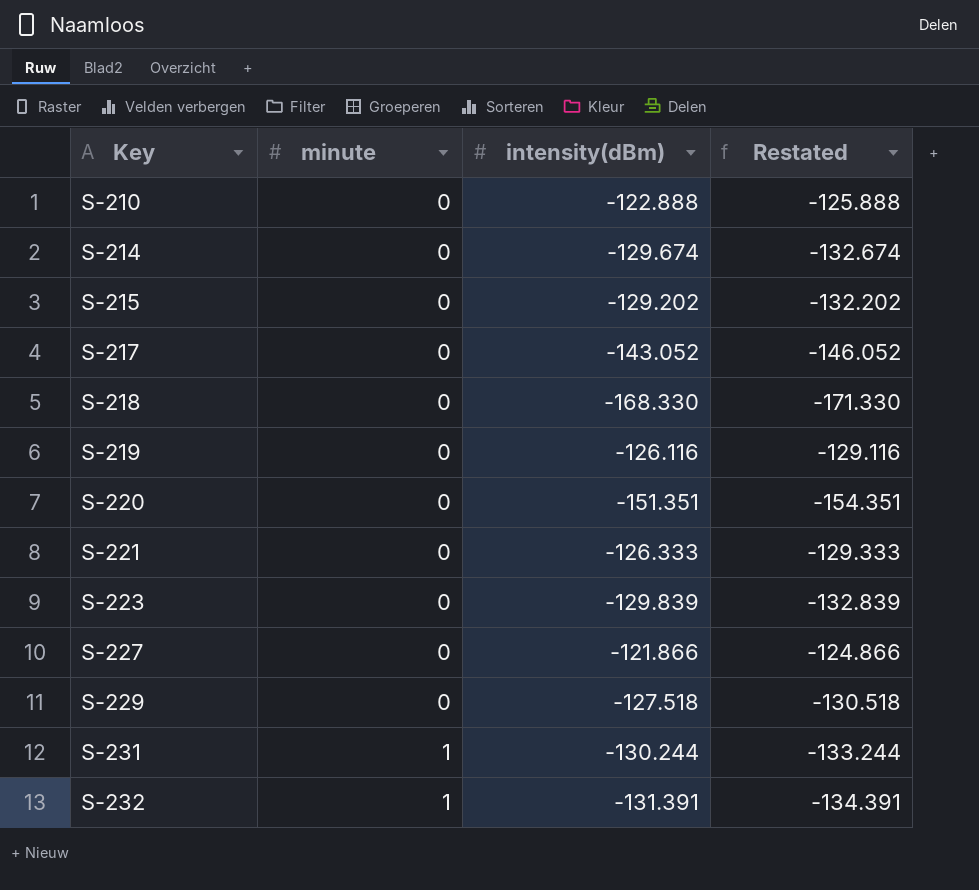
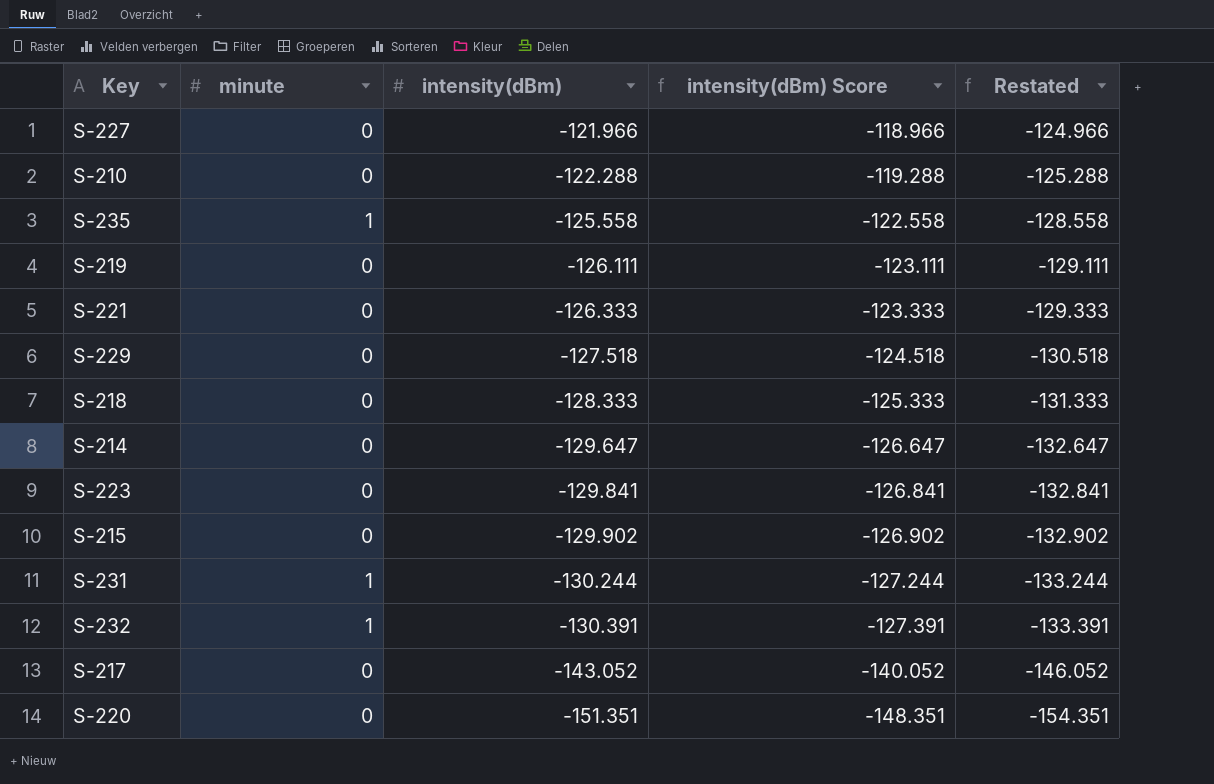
row order: Key ascending -> intensity(dBm) descending
column intensity(dBm) Score | formula: none -> [intensity(dBm)] + 3
S-227 | intensity(dBm): -121.866 -> -121.966
S-227 | Restated: -124.866 -> -124.966
S-210 | intensity(dBm): -122.888 -> -122.288
S-210 | Restated: -125.888 -> -125.288
row S-235: none -> 1 | -125.558 | -122.558 | -128.558
S-219 | intensity(dBm): -126.116 -> -126.111
S-219 | Restated: -129.116 -> -129.111
S-218 | intensity(dBm): -168.330 -> -128.333
S-218 | Restated: -171.330 -> -131.333
S-214 | intensity(dBm): -129.674 -> -129.647
S-214 | Restated: -132.674 -> -132.647
S-223 | intensity(dBm): -129.839 -> -129.841
S-223 | Restated: -132.839 -> -132.841
S-215 | intensity(dBm): -129.202 -> -129.902
S-215 | Restated: -132.202 -> -132.902
S-232 | intensity(dBm): -131.391 -> -130.391
S-232 | Restated: -134.391 -> -133.391

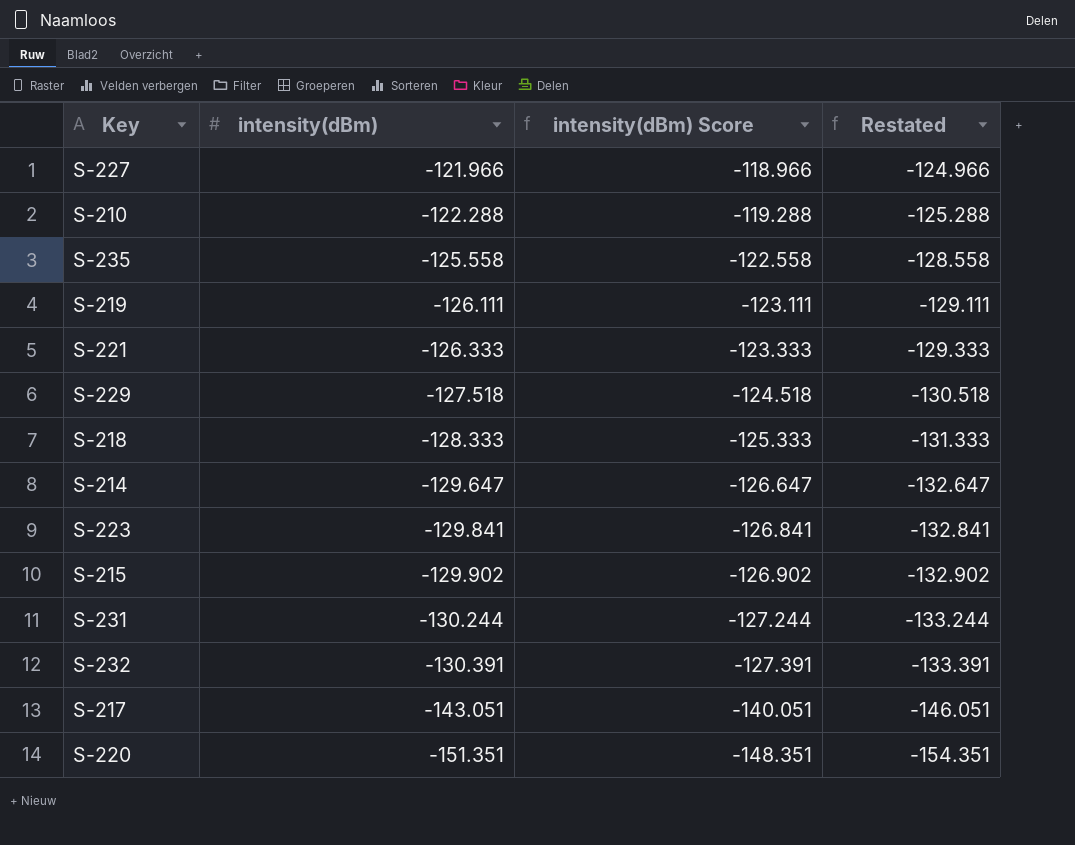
column minute | position: 2 -> none
S-217 | intensity(dBm): -143.052 -> -143.051
S-217 | intensity(dBm) Score: -140.052 -> -140.051
S-217 | Restated: -146.052 -> -146.051

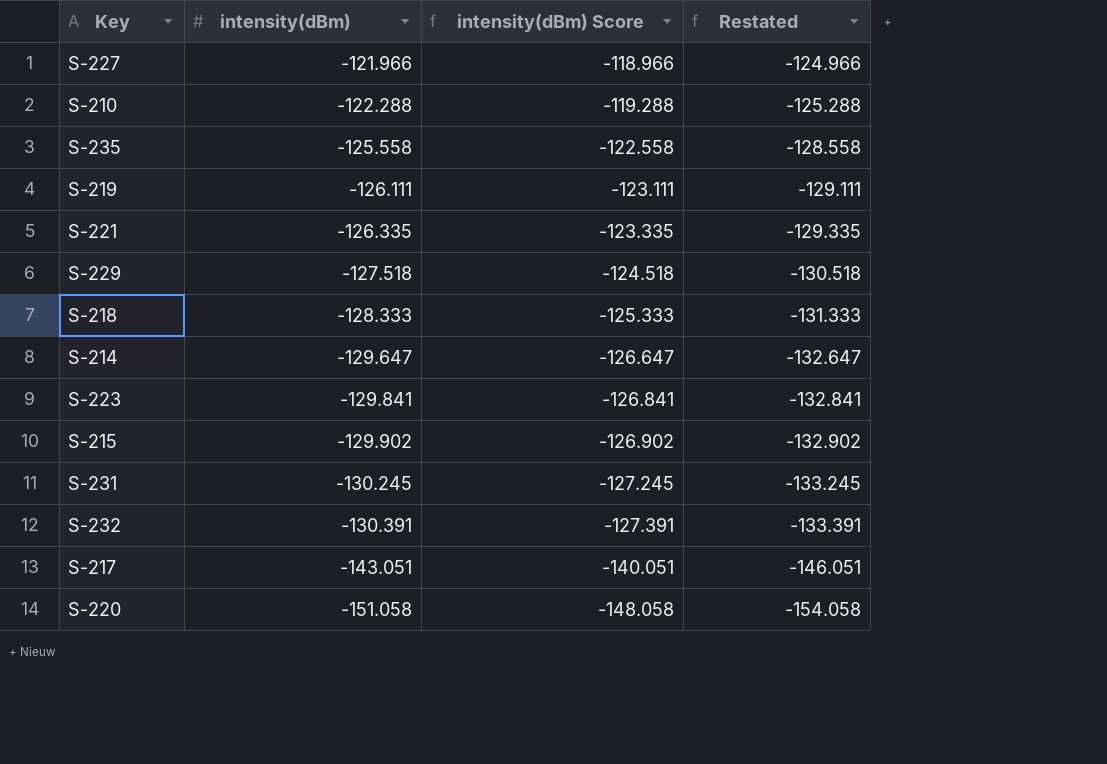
S-221 | intensity(dBm): -126.333 -> -126.335
S-221 | intensity(dBm) Score: -123.333 -> -123.335
S-221 | Restated: -129.333 -> -129.335
S-231 | intensity(dBm): -130.244 -> -130.245
S-231 | intensity(dBm) Score: -127.244 -> -127.245
S-231 | Restated: -133.244 -> -133.245
S-220 | intensity(dBm): -151.351 -> -151.058
S-220 | intensity(dBm) Score: -148.351 -> -148.058
S-220 | Restated: -154.351 -> -154.058

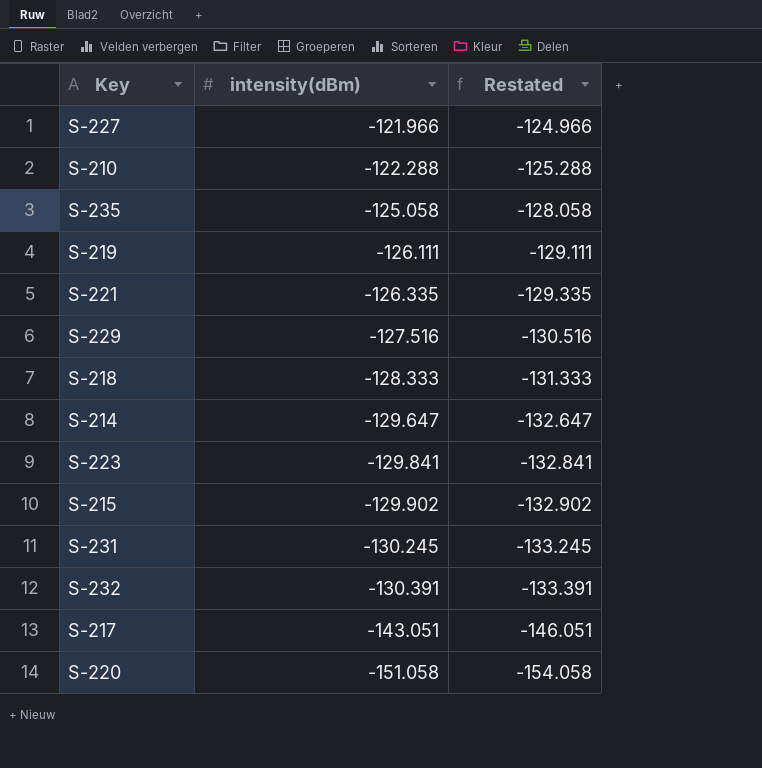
column intensity(dBm) Score | formula: [intensity(dBm)] + 3 -> none
S-235 | intensity(dBm): -125.558 -> -125.058
S-235 | Restated: -128.558 -> -128.058
S-229 | intensity(dBm): -127.518 -> -127.516
S-229 | Restated: -130.518 -> -130.516

